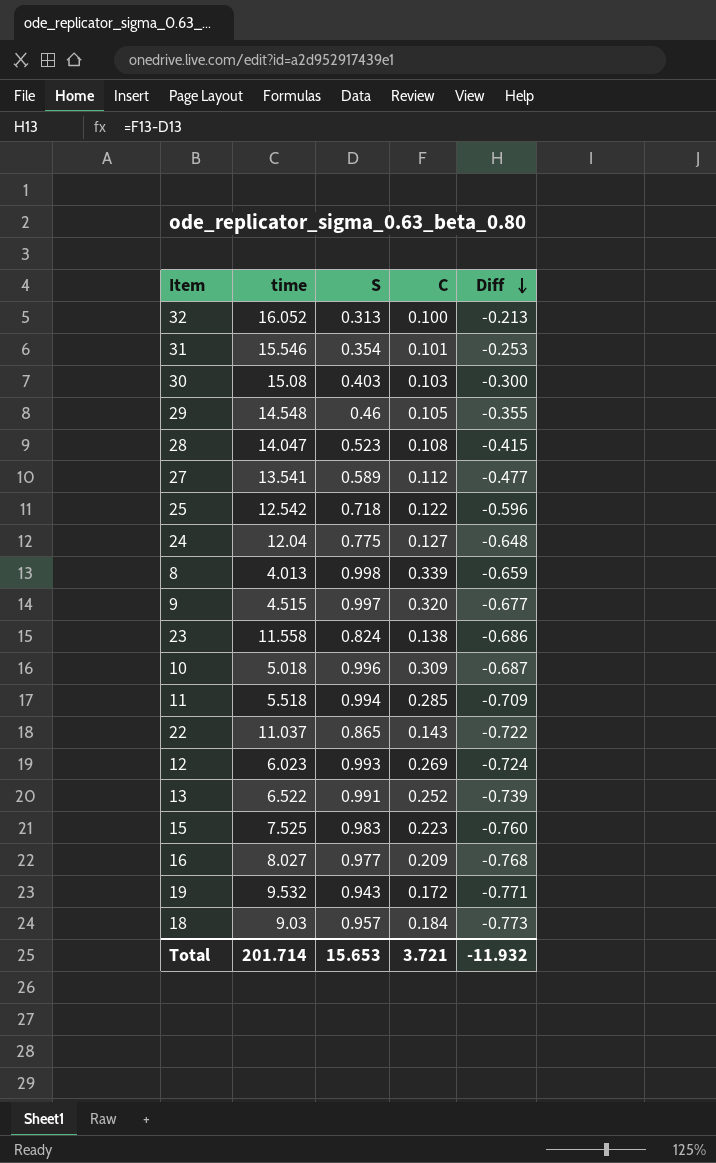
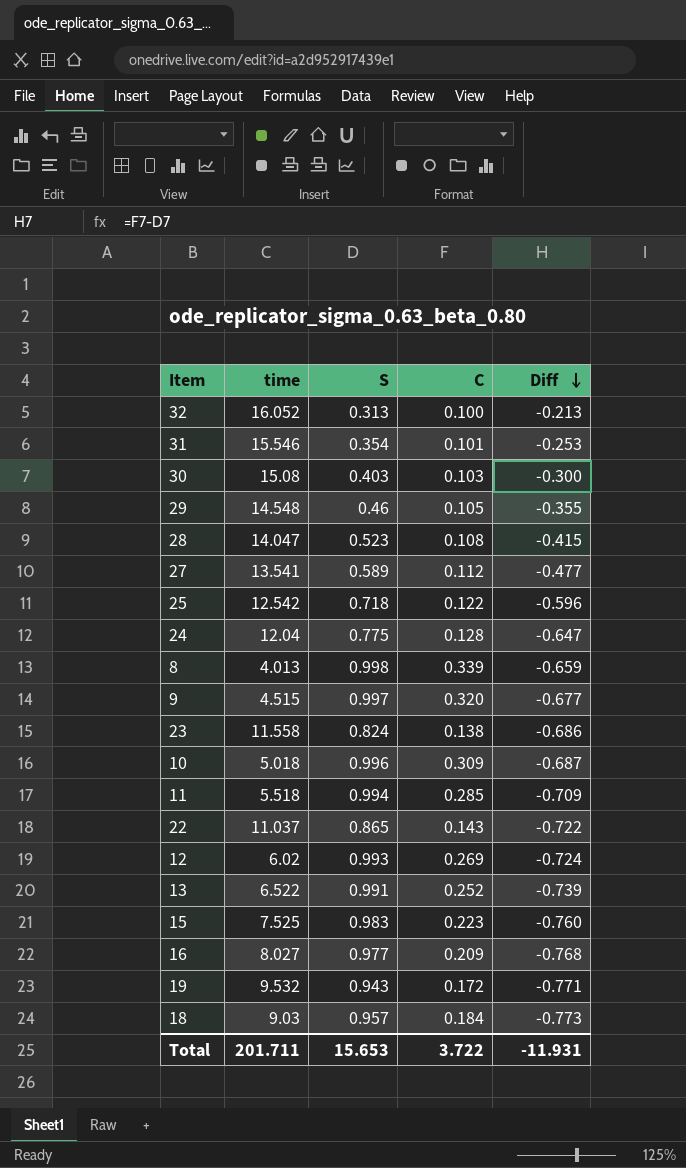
24 | C: 0.127 -> 0.128
24 | Diff: -0.648 -> -0.647
12 | time: 6.023 -> 6.02
Total | time: 201.714 -> 201.711
Total | C: 3.721 -> 3.722
Total | Diff: -11.932 -> -11.931

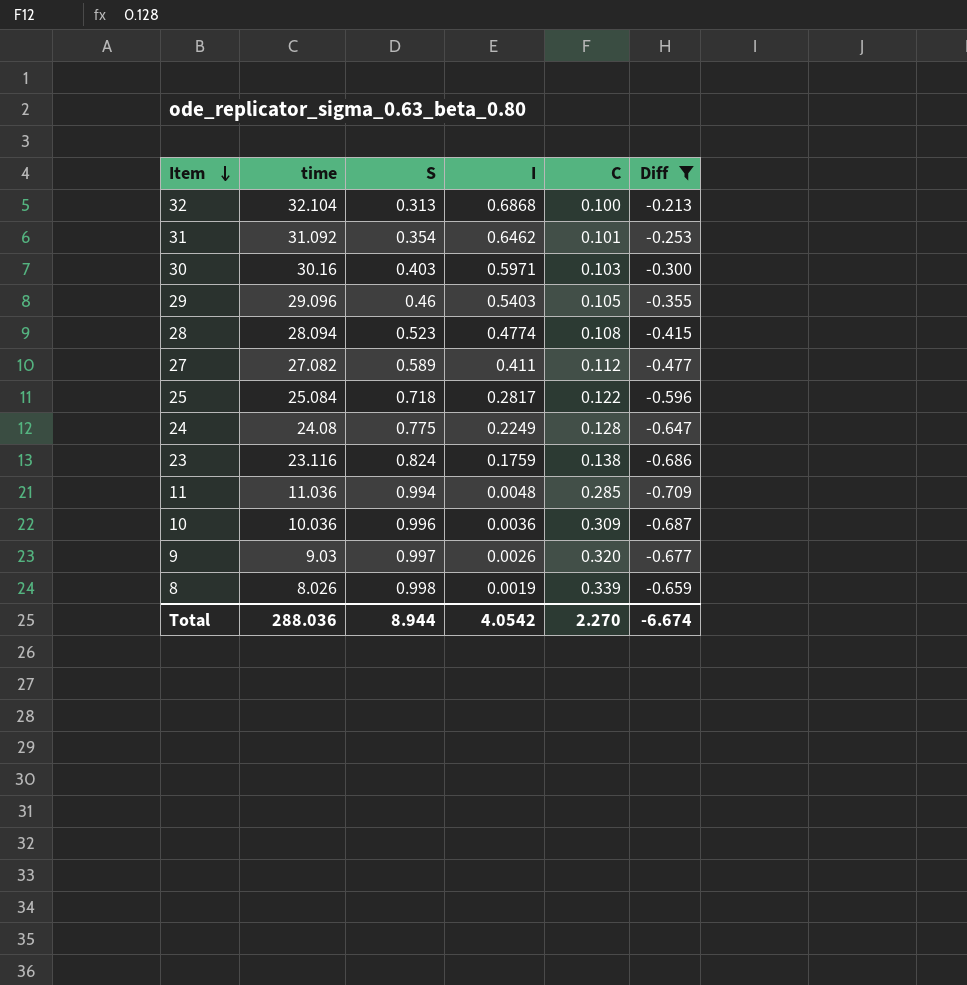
filter: none -> Diff >= -0.709
row order: Diff descending -> Item descending
column I | position: none -> 4
32 | time: 16.052 -> 32.104
31 | time: 15.546 -> 31.092
30 | time: 15.08 -> 30.16
29 | time: 14.548 -> 29.096
28 | time: 14.047 -> 28.094
27 | time: 13.541 -> 27.082
25 | time: 12.542 -> 25.084
24 | time: 12.04 -> 24.08
23 | time: 11.558 -> 23.116
11 | time: 5.518 -> 11.036
10 | time: 5.018 -> 10.036
9 | time: 4.515 -> 9.03
8 | time: 4.013 -> 8.026
Total | time: 201.711 -> 288.036
Total | S: 15.653 -> 8.944
Total | C: 3.722 -> 2.270
Total | Diff: -11.931 -> -6.674

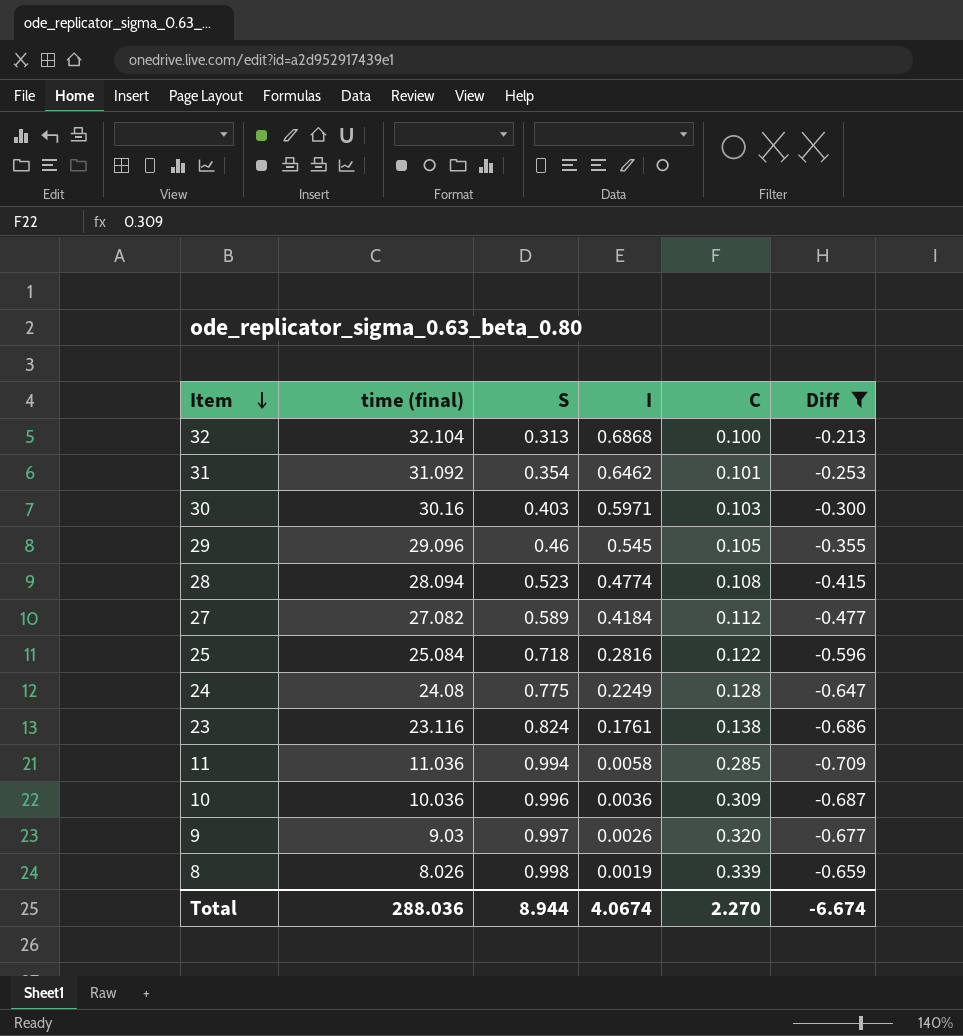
column name: time -> time (final)
29 | I: 0.5403 -> 0.545
27 | I: 0.411 -> 0.4184
25 | I: 0.2817 -> 0.2816
23 | I: 0.1759 -> 0.1761
11 | I: 0.0048 -> 0.0058
Total | I: 4.0542 -> 4.0674

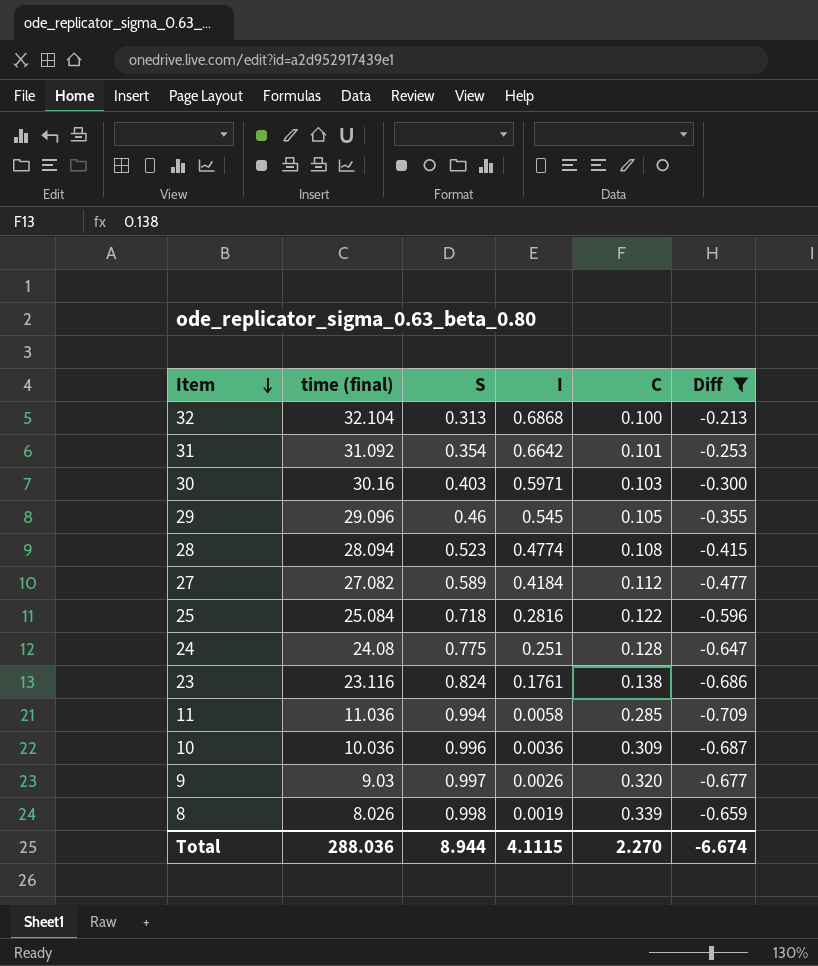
31 | I: 0.6462 -> 0.6642
24 | I: 0.2249 -> 0.251
Total | I: 4.0674 -> 4.1115

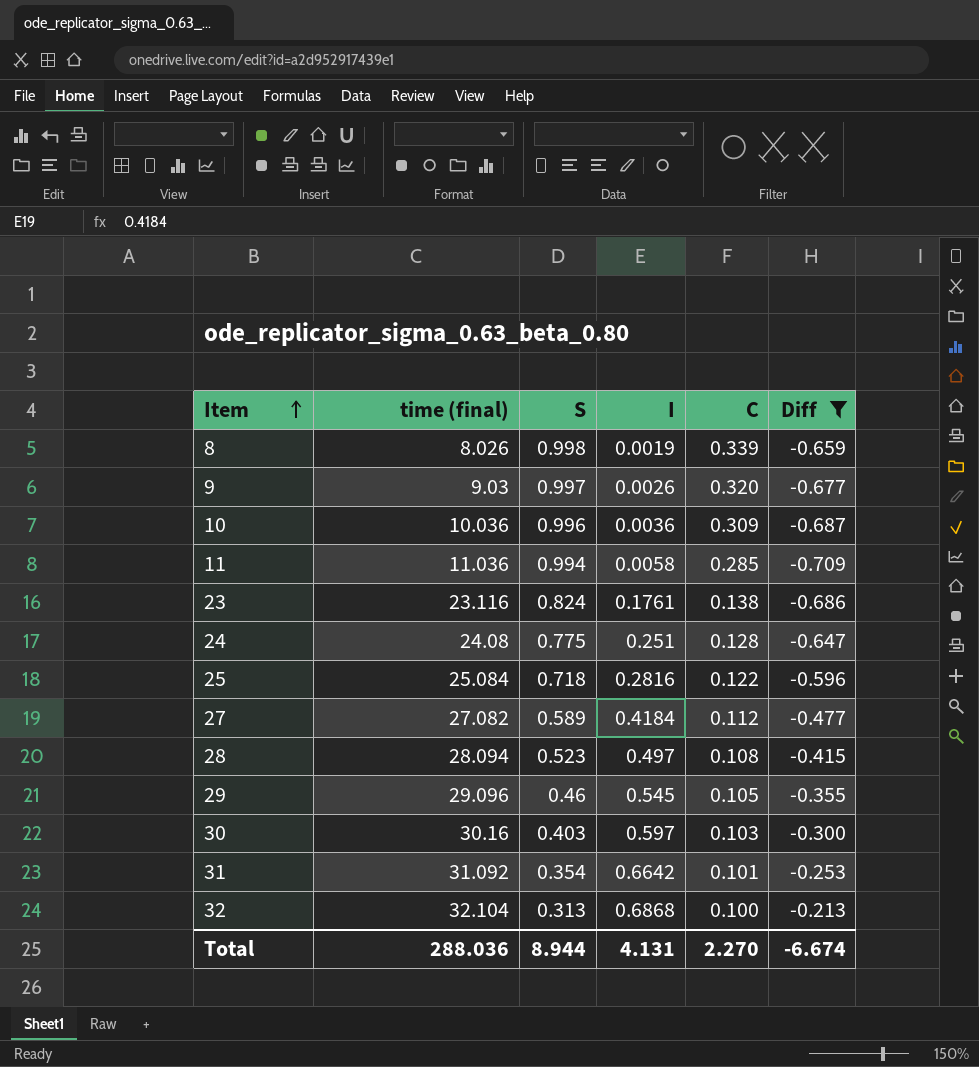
row order: Item descending -> Item ascending
28 | I: 0.4774 -> 0.497
30 | I: 0.5971 -> 0.597
Total | I: 4.1115 -> 4.131

